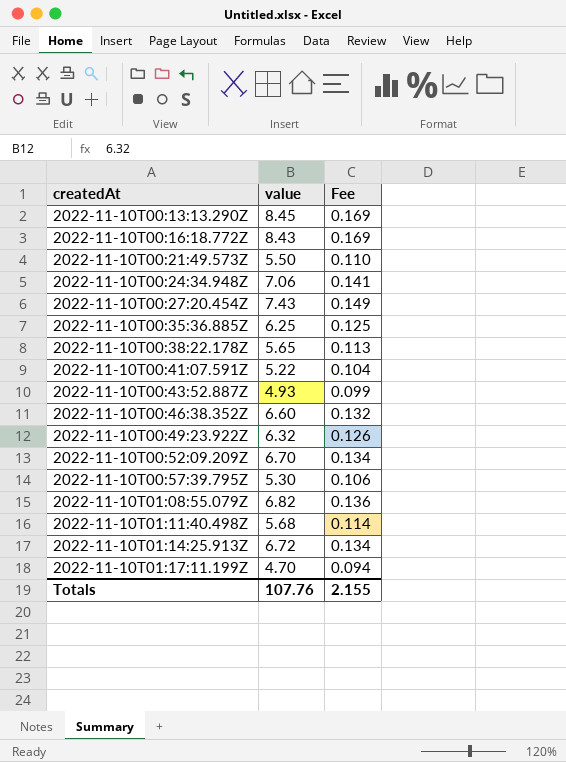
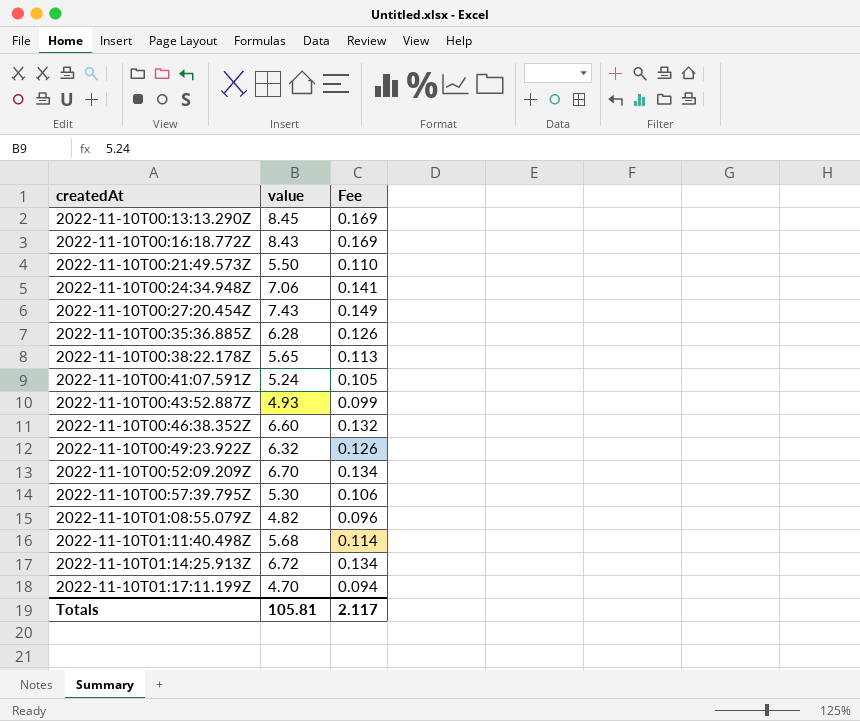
2022-11-10T00:35:36.885Z | value: 6.25 -> 6.28
2022-11-10T00:35:36.885Z | Fee: 0.125 -> 0.126
2022-11-10T00:41:07.591Z | value: 5.22 -> 5.24
2022-11-10T00:41:07.591Z | Fee: 0.104 -> 0.105
2022-11-10T01:08:55.079Z | value: 6.82 -> 4.82
2022-11-10T01:08:55.079Z | Fee: 0.136 -> 0.096
Totals | value: 107.76 -> 105.81
Totals | Fee: 2.155 -> 2.117

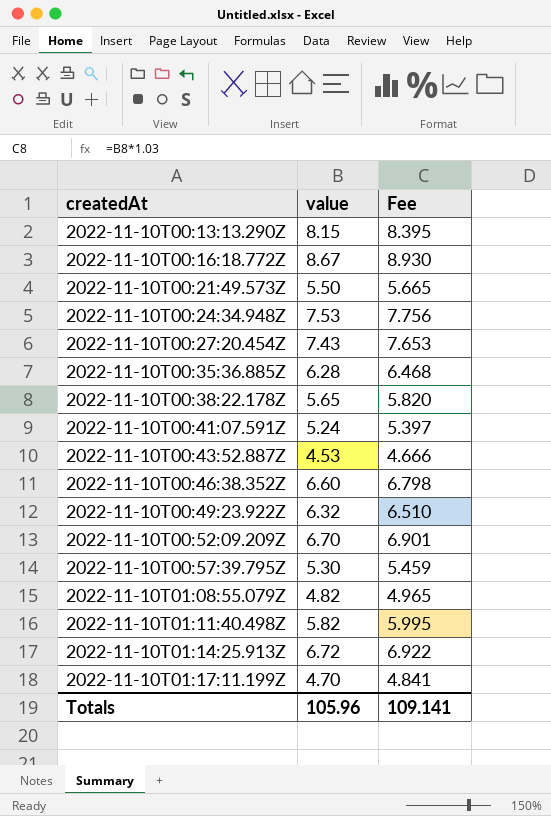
column Fee | formula: [value] * 0.02 -> [value] * 1.03
2022-11-10T00:13:13.290Z | value: 8.45 -> 8.15
2022-11-10T00:16:18.772Z | value: 8.43 -> 8.67
2022-11-10T00:24:34.948Z | value: 7.06 -> 7.53
2022-11-10T00:43:52.887Z | value: 4.93 -> 4.53
2022-11-10T01:11:40.498Z | value: 5.68 -> 5.82
Totals | value: 105.81 -> 105.96
Totals | Fee: 2.117 -> 109.141

